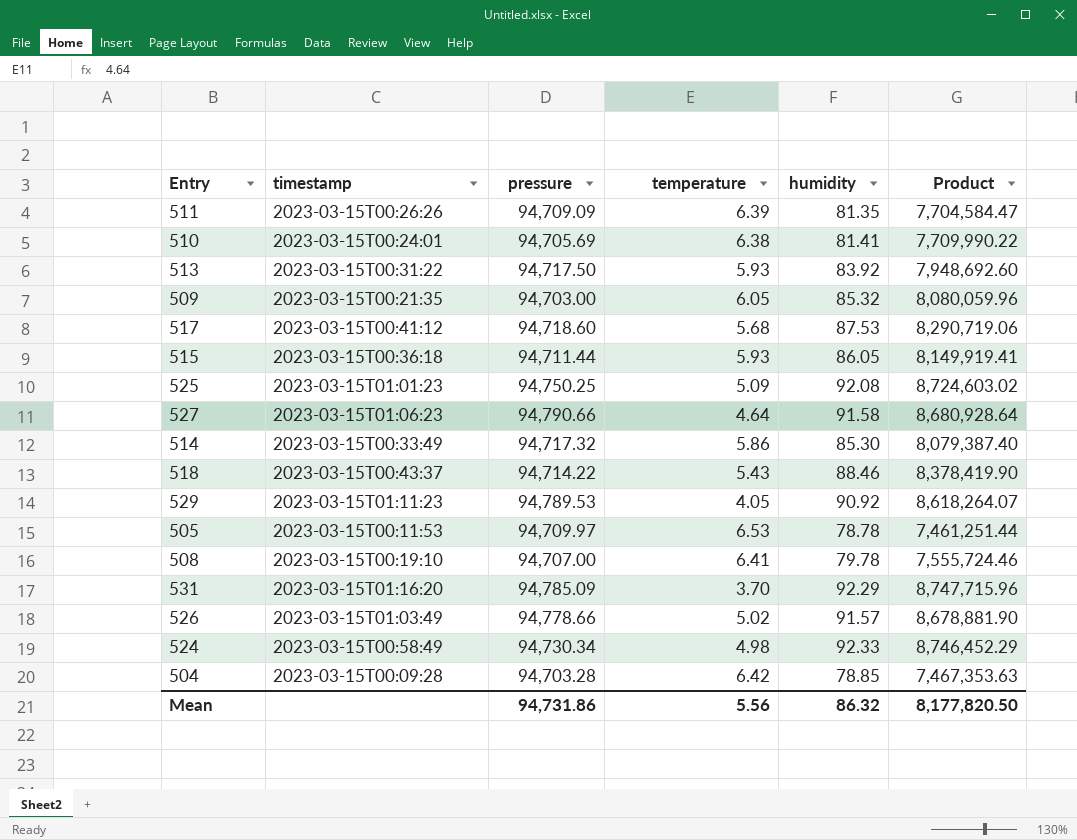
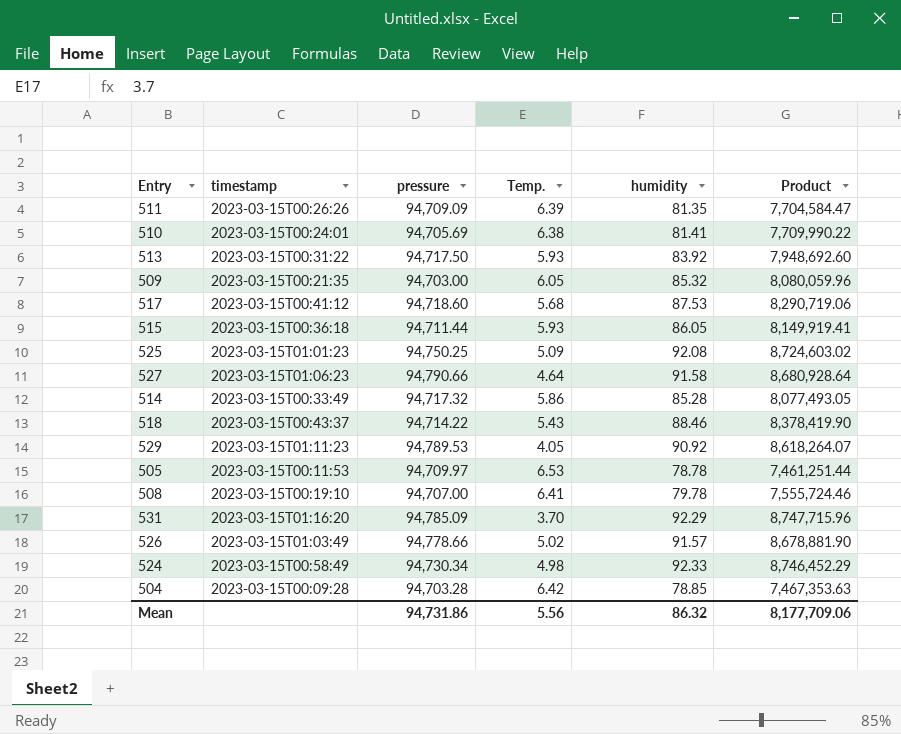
column name: temperature -> Temp.
514 | humidity: 85.30 -> 85.28
514 | Product: 8,079,387.40 -> 8,077,493.05
Mean | Product: 8,177,820.50 -> 8,177,709.06

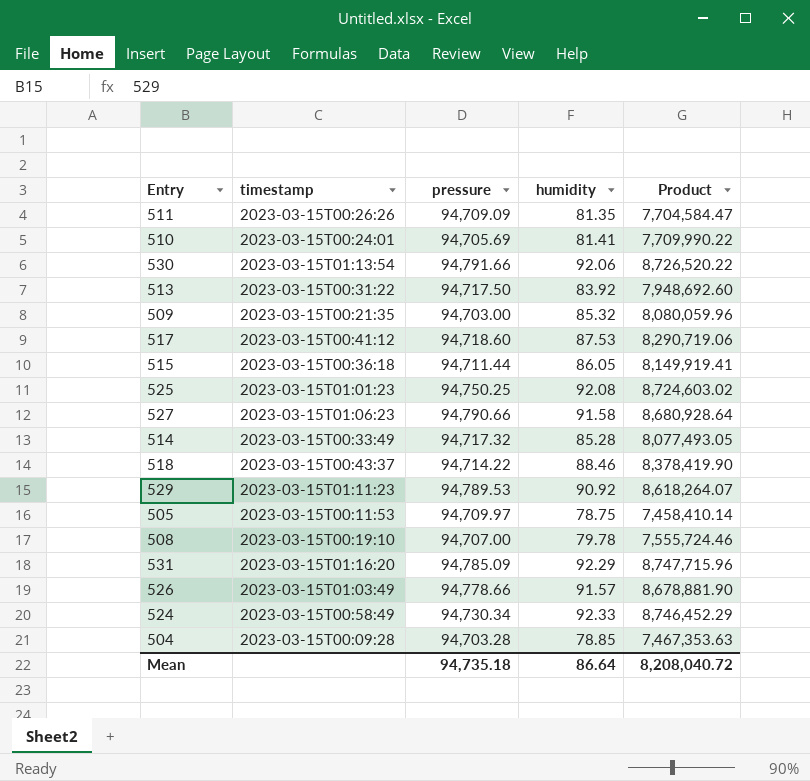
column Temp. | position: 4 -> none
row 530: none -> 2023-03-15T01:13:54 | 94,791.66 | 92.06 | 8,726,520.22
505 | humidity: 78.78 -> 78.75
505 | Product: 7,461,251.44 -> 7,458,410.14
Mean | pressure: 94,731.86 -> 94,735.18
Mean | humidity: 86.32 -> 86.64
Mean | Product: 8,177,709.06 -> 8,208,040.72

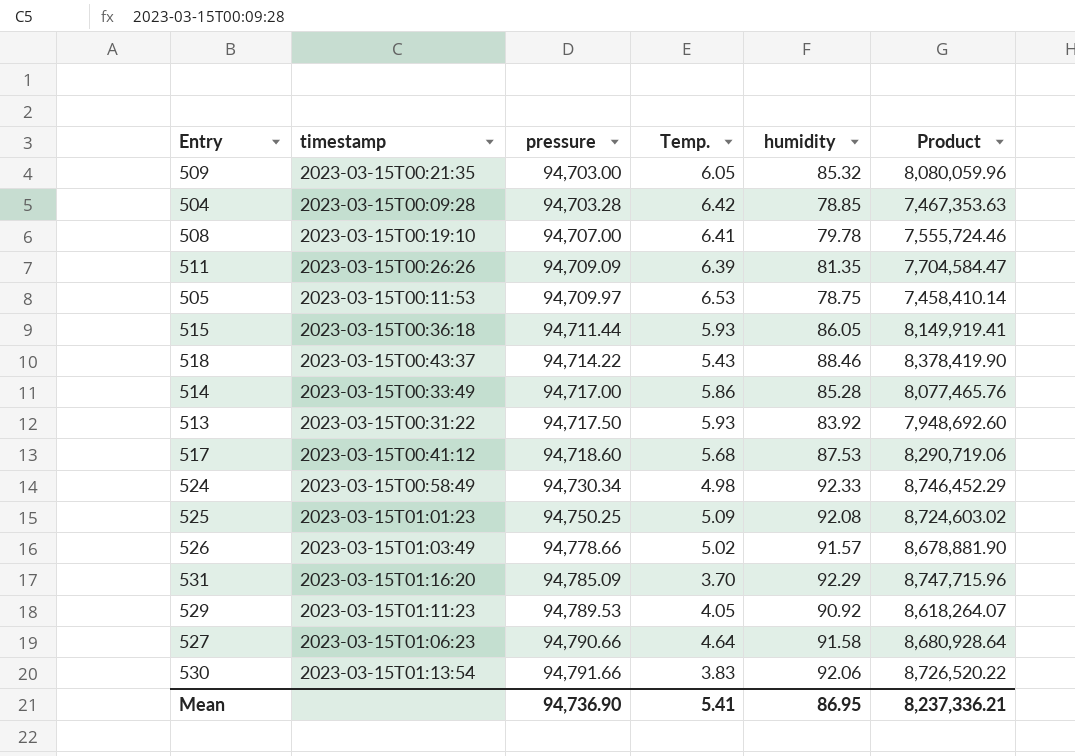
row order: none -> pressure ascending
column Temp. | position: none -> 4
row 510: 2023-03-15T00:24:01 | 94,705.69 | 81.41 | 7,709,990.22 -> none
514 | pressure: 94,717.32 -> 94,717.00
514 | Product: 8,077,493.05 -> 8,077,465.76
Mean | pressure: 94,735.18 -> 94,736.90
Mean | humidity: 86.64 -> 86.95
Mean | Product: 8,208,040.72 -> 8,237,336.21

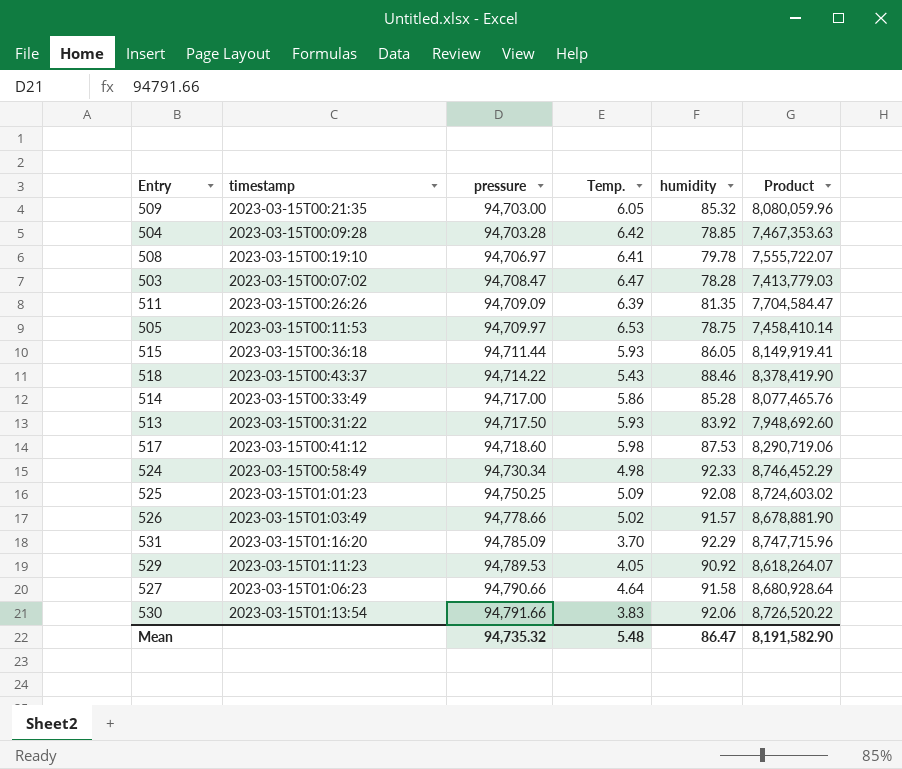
508 | pressure: 94,707.00 -> 94,706.97
508 | Product: 7,555,724.46 -> 7,555,722.07
row 503: none -> 2023-03-15T00:07:02 | 94,708.47 | 6.47 | 78.28 | 7,413,779.03
517 | Temp.: 5.68 -> 5.98
Mean | pressure: 94,736.90 -> 94,735.32
Mean | Temp.: 5.41 -> 5.48
Mean | humidity: 86.95 -> 86.47
Mean | Product: 8,237,336.21 -> 8,191,582.90

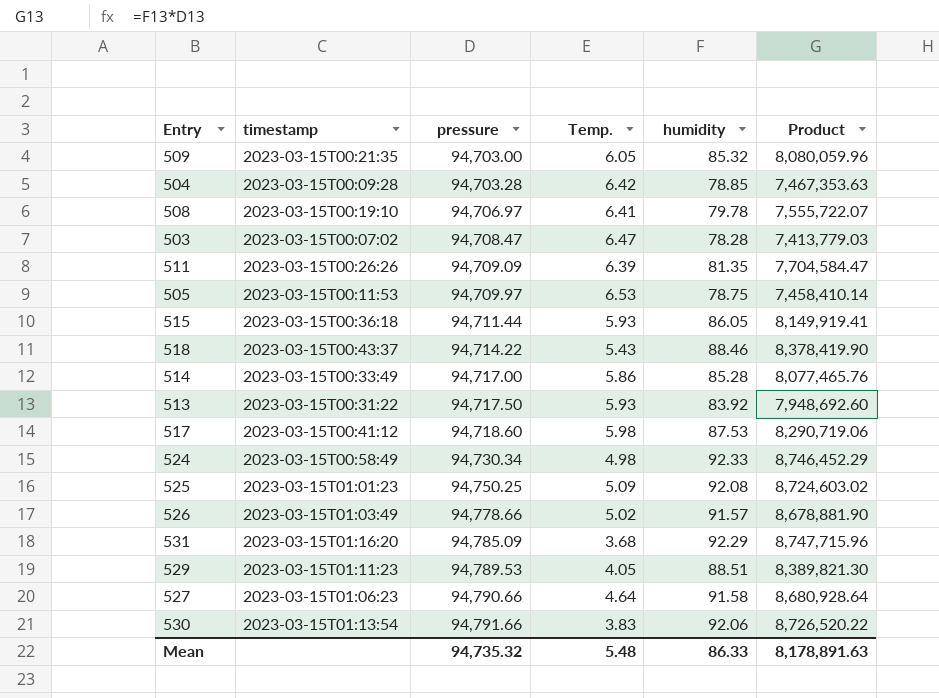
531 | Temp.: 3.70 -> 3.68
529 | humidity: 90.92 -> 88.51
529 | Product: 8,618,264.07 -> 8,389,821.30
Mean | humidity: 86.47 -> 86.33
Mean | Product: 8,191,582.90 -> 8,178,891.63

